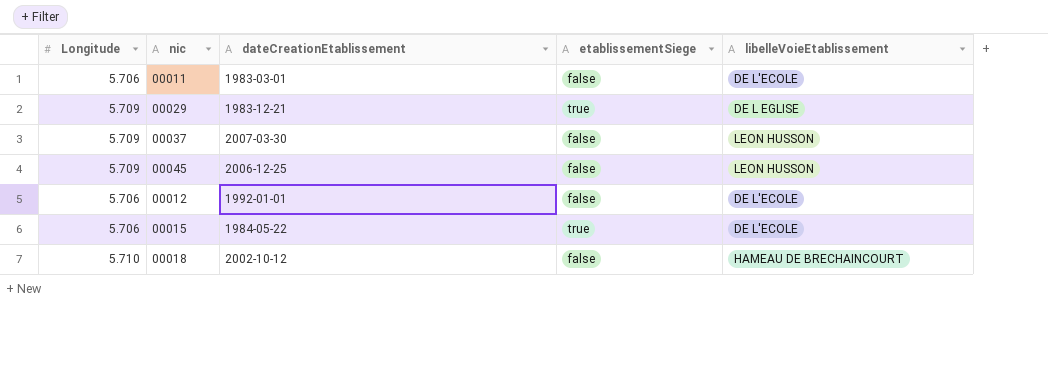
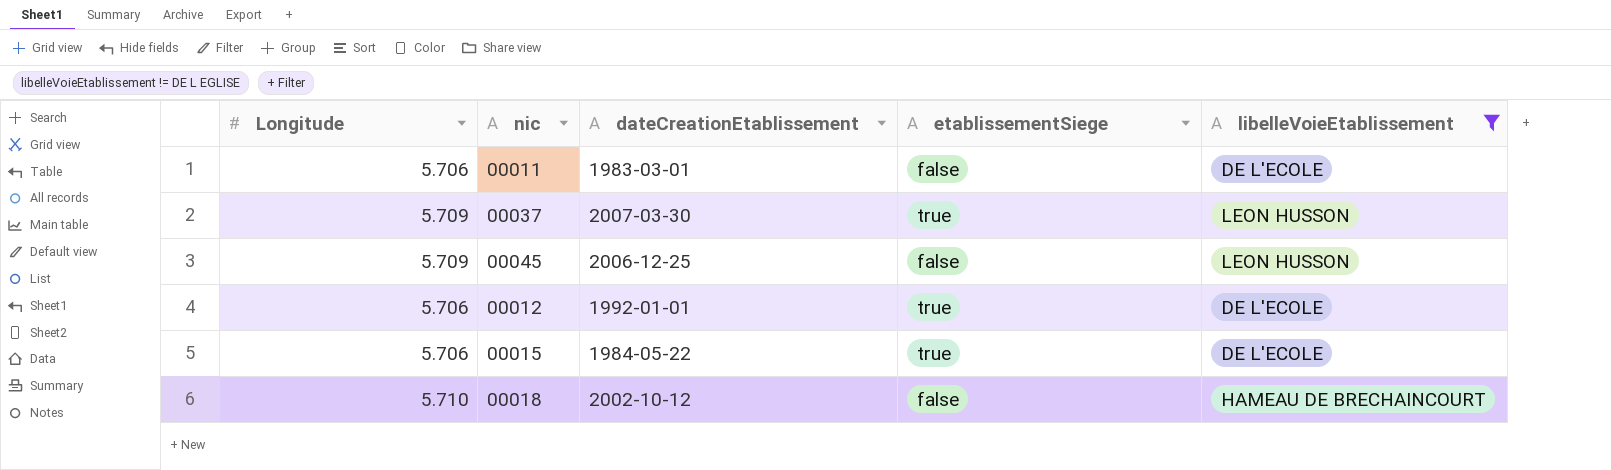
filter: none -> libelleVoieEtablissement != DE L EGLISE
00037 | etablissementSiege: false -> true
00012 | etablissementSiege: false -> true

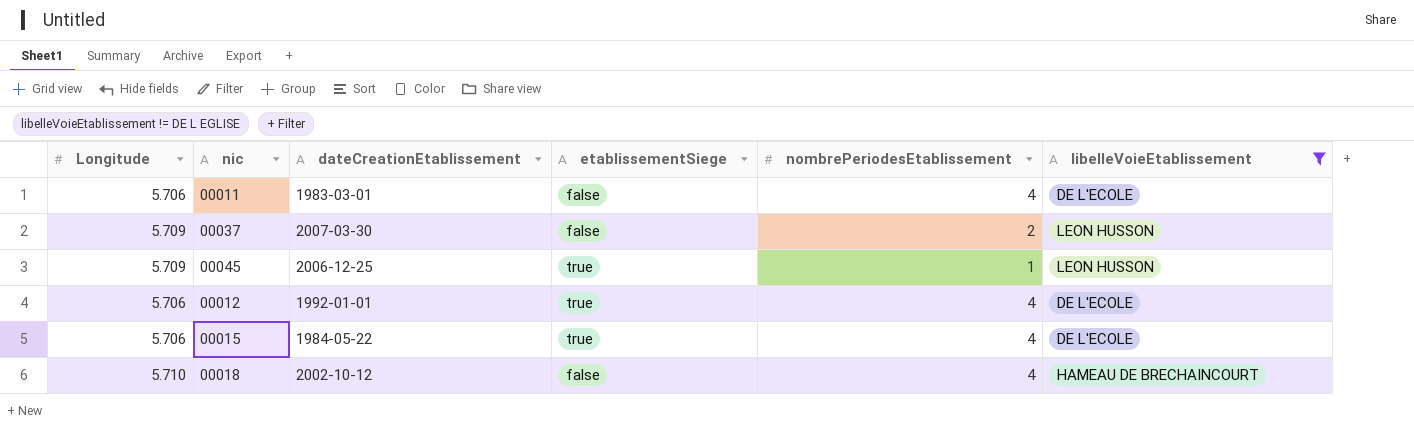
column nombrePeriodesEtablissement | position: none -> 5
00037 | etablissementSiege: true -> false
00045 | etablissementSiege: false -> true

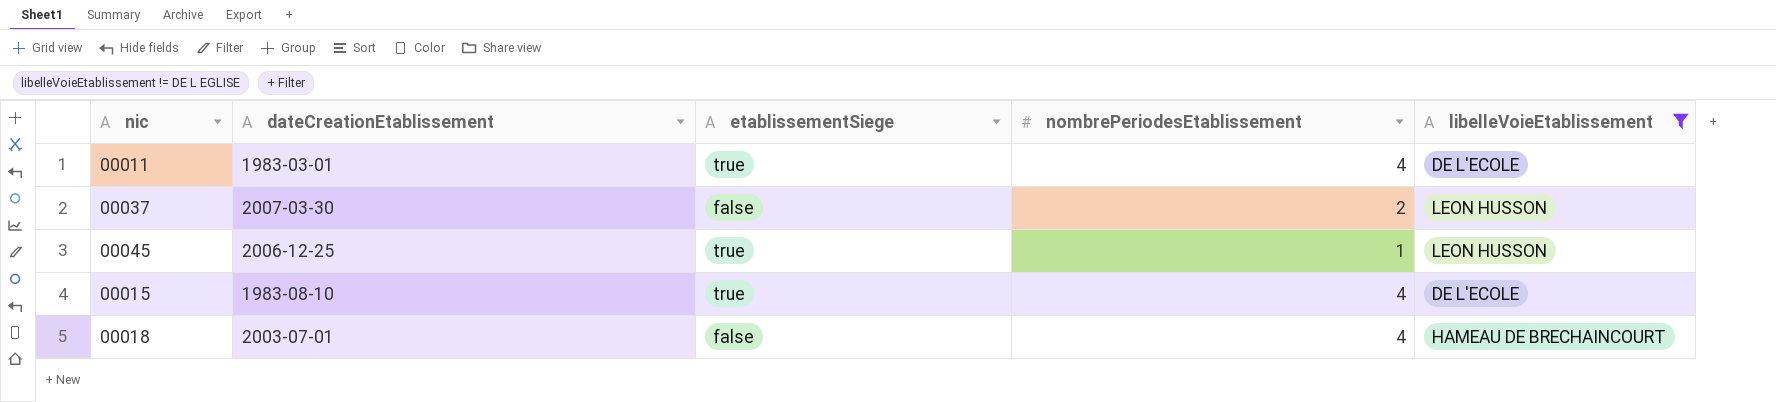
column Longitude | position: 1 -> none
row 00012: 5.706 | 1992-01-01 | true | 4 | DE L'ECOLE -> none
00011 | etablissementSiege: false -> true
00015 | dateCreationEtablissement: 1984-05-22 -> 1983-08-10
00018 | dateCreationEtablissement: 2002-10-12 -> 2003-07-01

